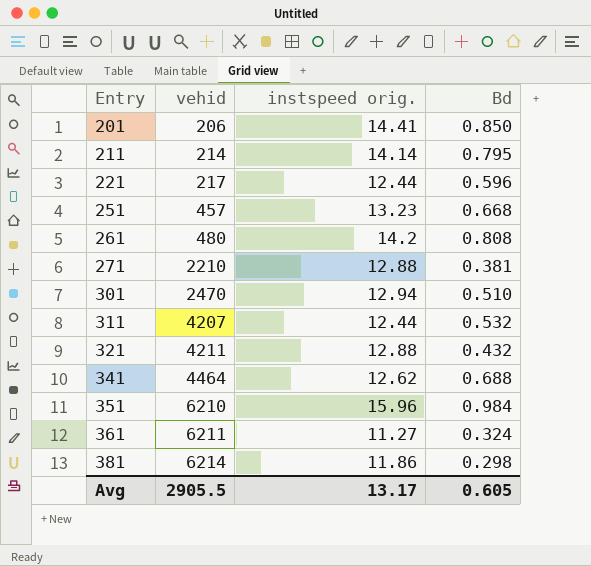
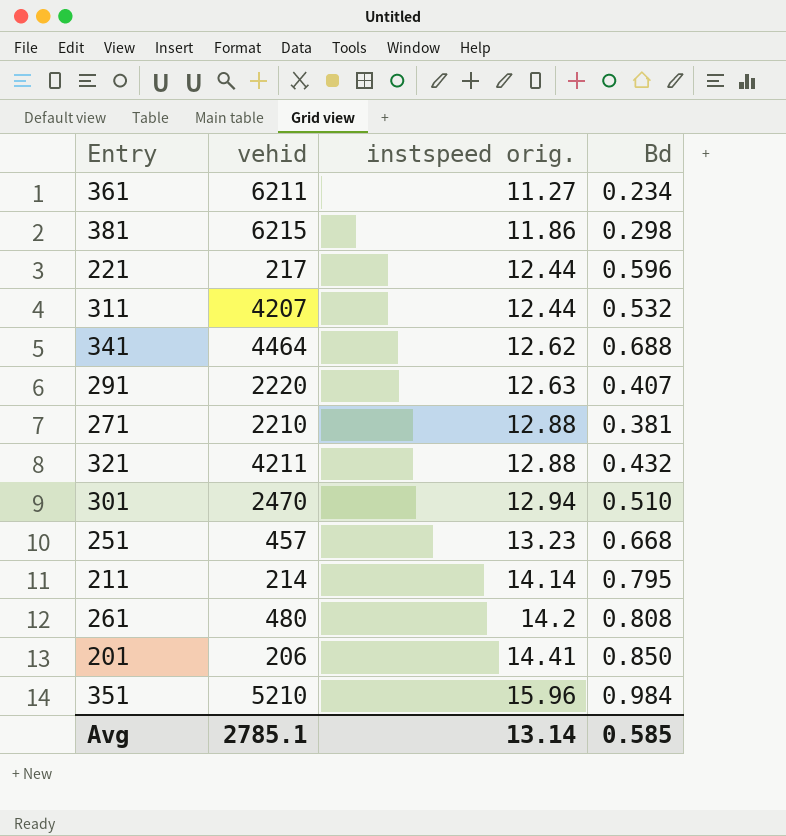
row order: Entry ascending -> instspeed orig. ascending
361 | Bd: 0.324 -> 0.234
381 | vehid: 6214 -> 6215
row 291: none -> 2220 | 12.63 | 0.407
351 | vehid: 6210 -> 5210
Avg | vehid: 2905.5 -> 2785.1
Avg | instspeed orig.: 13.17 -> 13.14
Avg | Bd: 0.605 -> 0.585

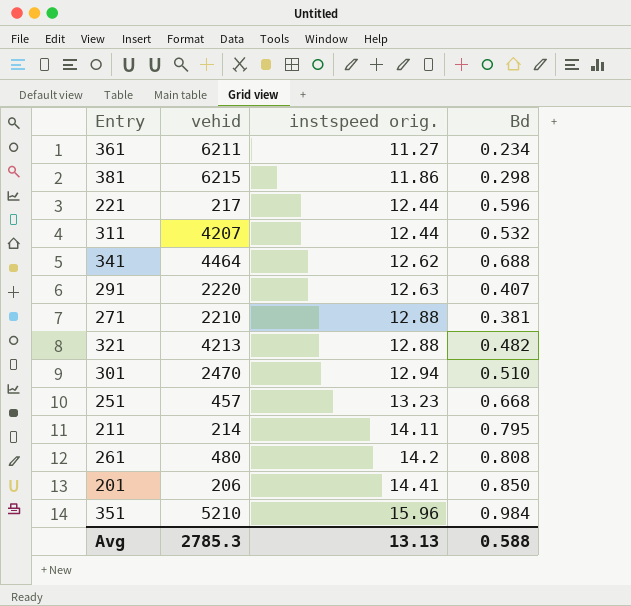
321 | vehid: 4211 -> 4213
321 | Bd: 0.432 -> 0.482
211 | instspeed orig.: 14.14 -> 14.11
Avg | vehid: 2785.1 -> 2785.3
Avg | instspeed orig.: 13.14 -> 13.13
Avg | Bd: 0.585 -> 0.588

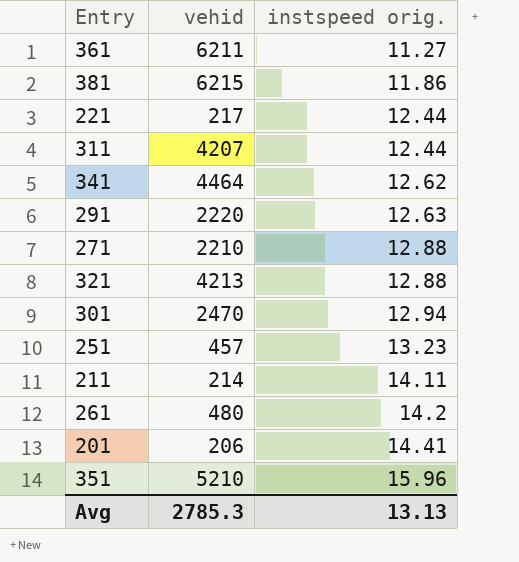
column Bd | position: 4 -> none

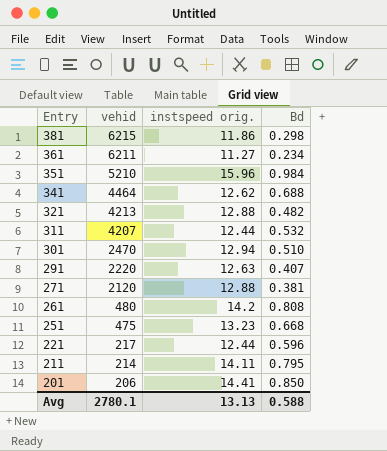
row order: instspeed orig. ascending -> Entry descending
column Bd | position: none -> 4
271 | vehid: 2210 -> 2120
251 | vehid: 457 -> 475
Avg | vehid: 2785.3 -> 2780.1

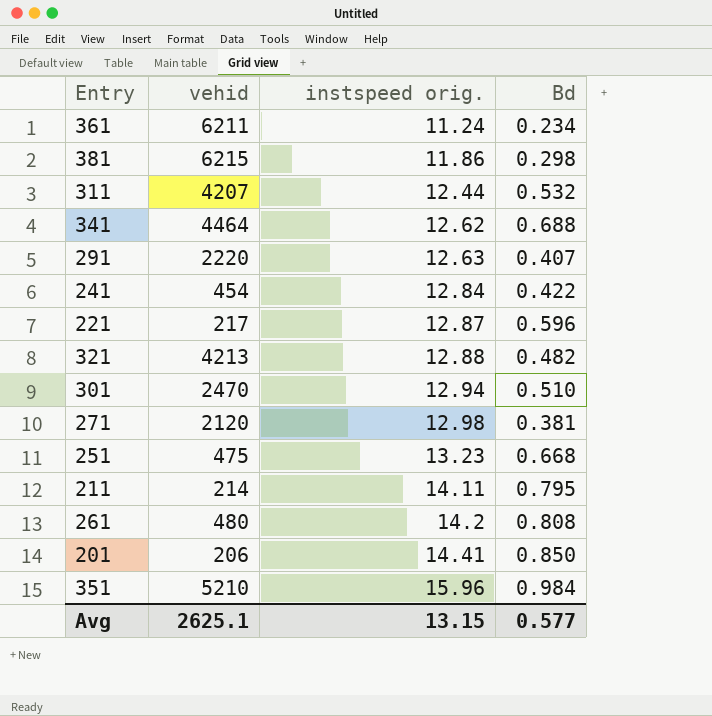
row order: Entry descending -> instspeed orig. ascending
361 | instspeed orig.: 11.27 -> 11.24
row 241: none -> 454 | 12.84 | 0.422
221 | instspeed orig.: 12.44 -> 12.87
271 | instspeed orig.: 12.88 -> 12.98
Avg | vehid: 2780.1 -> 2625.1
Avg | instspeed orig.: 13.13 -> 13.15
Avg | Bd: 0.588 -> 0.577

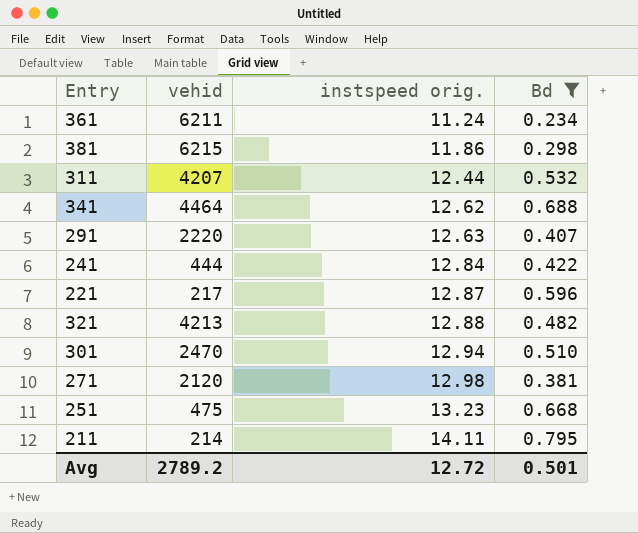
filter: none -> Bd <= 0.795
241 | vehid: 454 -> 444
Avg | vehid: 2625.1 -> 2789.2
Avg | instspeed orig.: 13.15 -> 12.72
Avg | Bd: 0.577 -> 0.501

